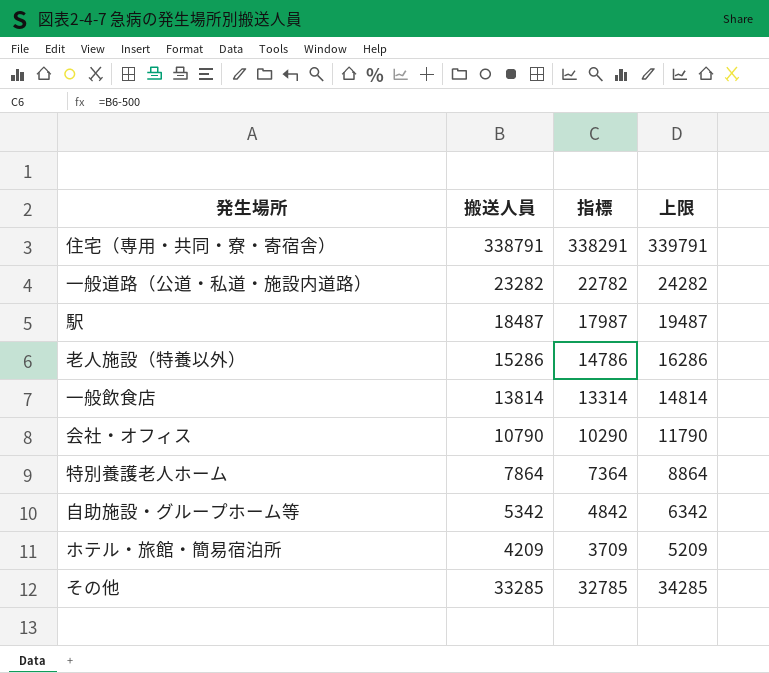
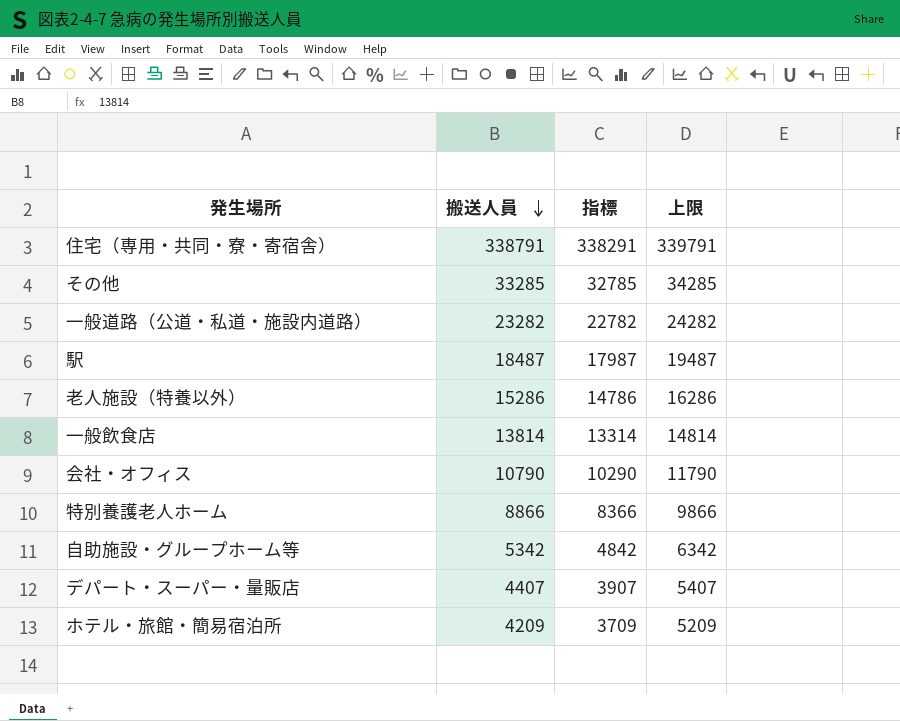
row order: none -> 搬送人員 descending
特別養護老人ホーム | 搬送人員: 7864 -> 8866
特別養護老人ホーム | 指標: 7364 -> 8366
特別養護老人ホーム | 上限: 8864 -> 9866
row デパート・スーパー・量販店: none -> 4407 | 3907 | 5407

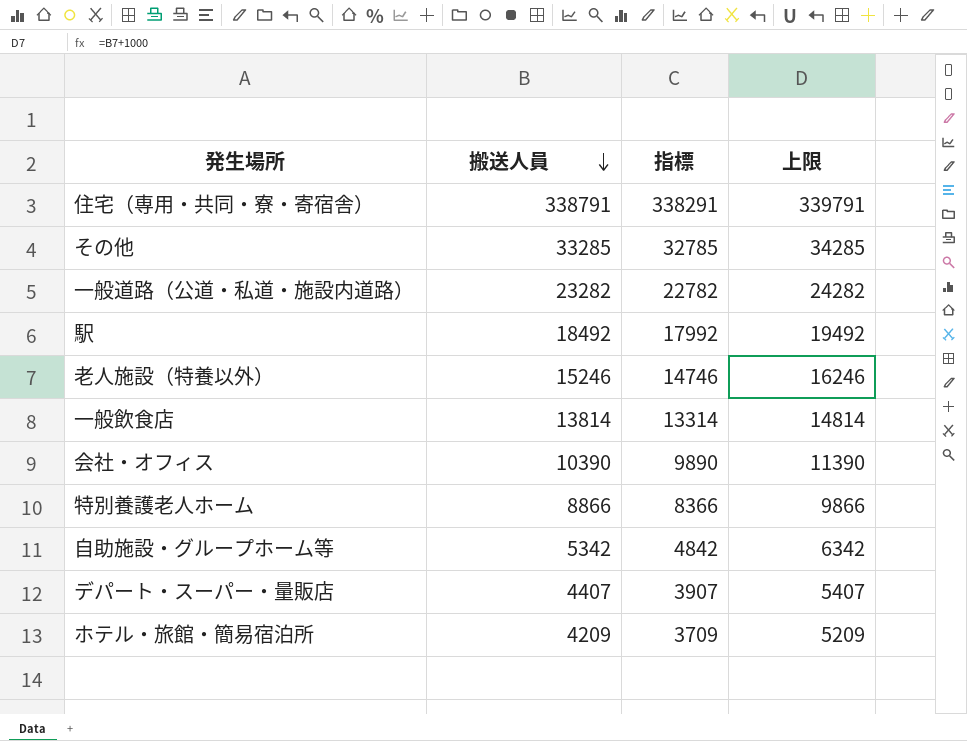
駅 | 搬送人員: 18487 -> 18492
駅 | 指標: 17987 -> 17992
駅 | 上限: 19487 -> 19492
老人施設（特養以外） | 搬送人員: 15286 -> 15246
老人施設（特養以外） | 指標: 14786 -> 14746
老人施設（特養以外） | 上限: 16286 -> 16246
会社・オフィス | 搬送人員: 10790 -> 10390
会社・オフィス | 指標: 10290 -> 9890
会社・オフィス | 上限: 11790 -> 11390

